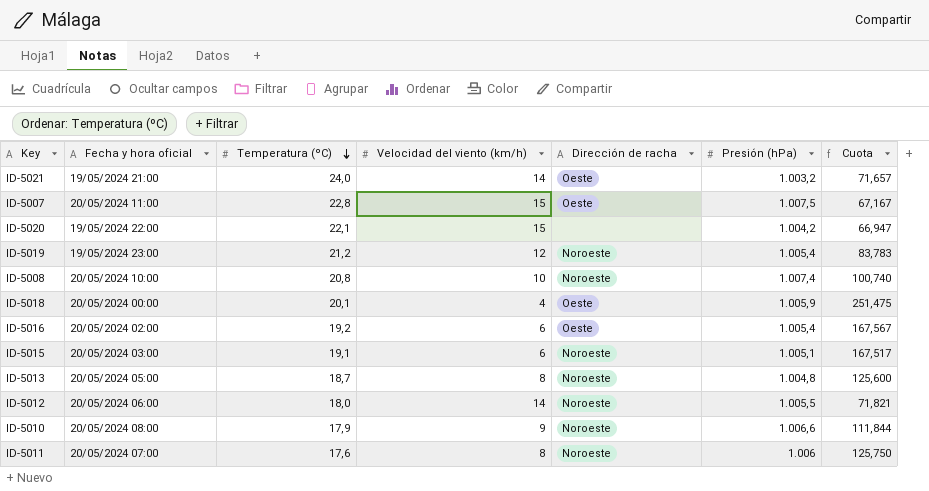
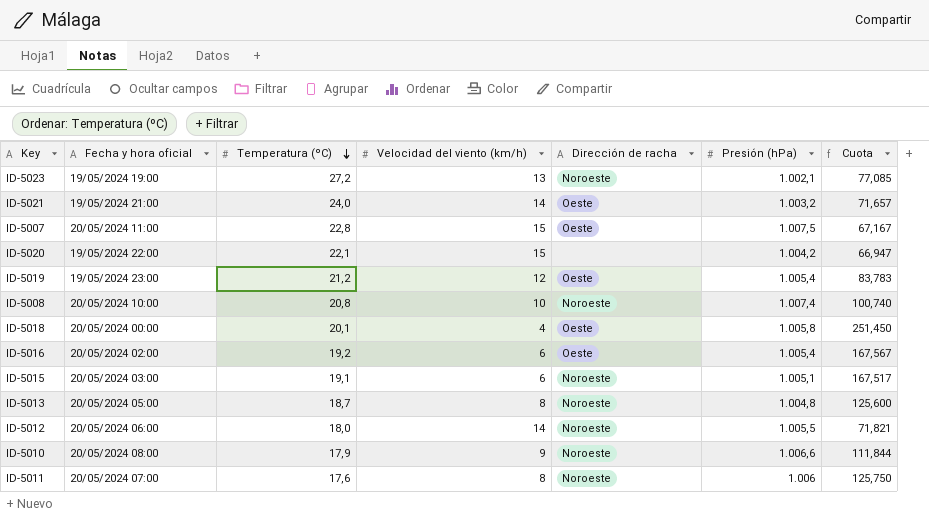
row ID-5023: none -> 19/05/2024 19:00 | 27,2 | 13 | Noroeste | 1.002,1 | 77,085
ID-5019 | Dirección de racha: Noroeste -> Oeste
ID-5018 | Presión (hPa): 1.005,9 -> 1.005,8
ID-5018 | Cuota: 251,475 -> 251,450

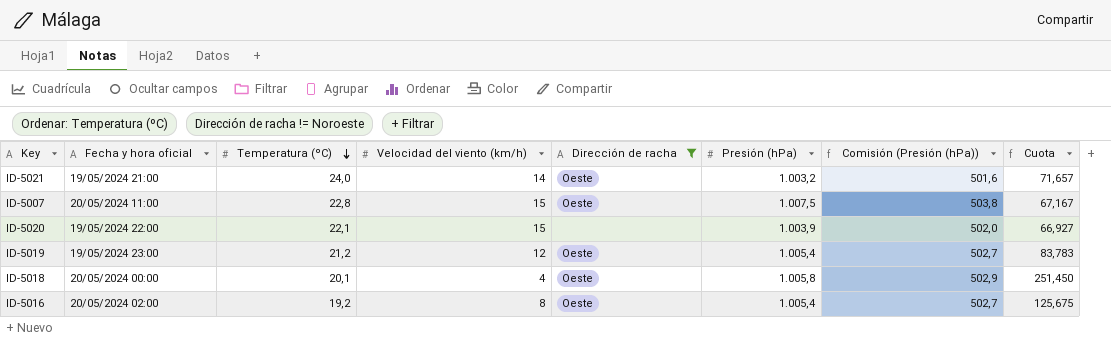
filter: none -> Dirección de racha != Noroeste
column Comisión (Presión (hPa)) | formula: none -> [Presión (hPa)] * 0,5
ID-5020 | Presión (hPa): 1.004,2 -> 1.003,9
ID-5020 | Cuota: 66,947 -> 66,927
ID-5016 | Velocidad del viento (km/h): 6 -> 8
ID-5016 | Cuota: 167,567 -> 125,675

